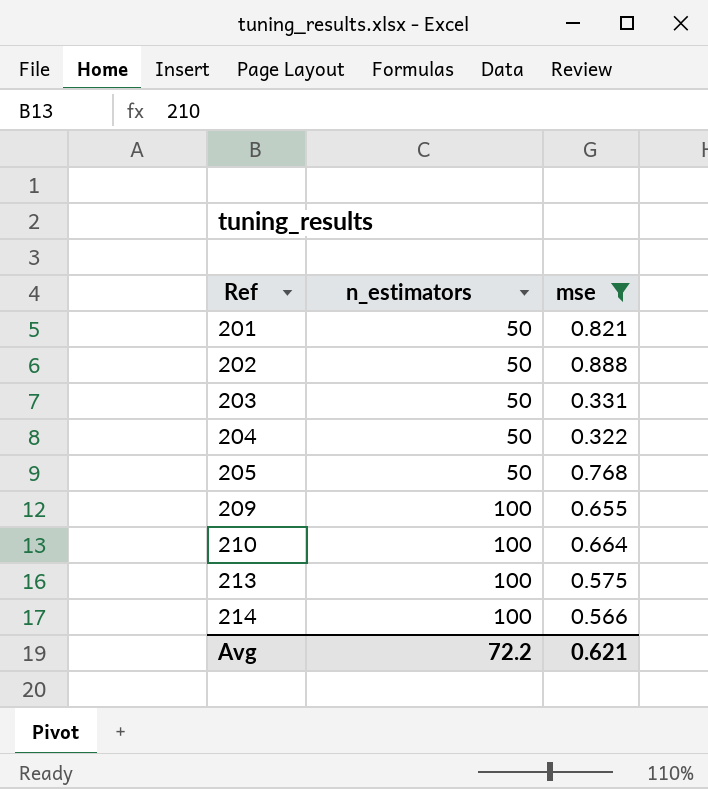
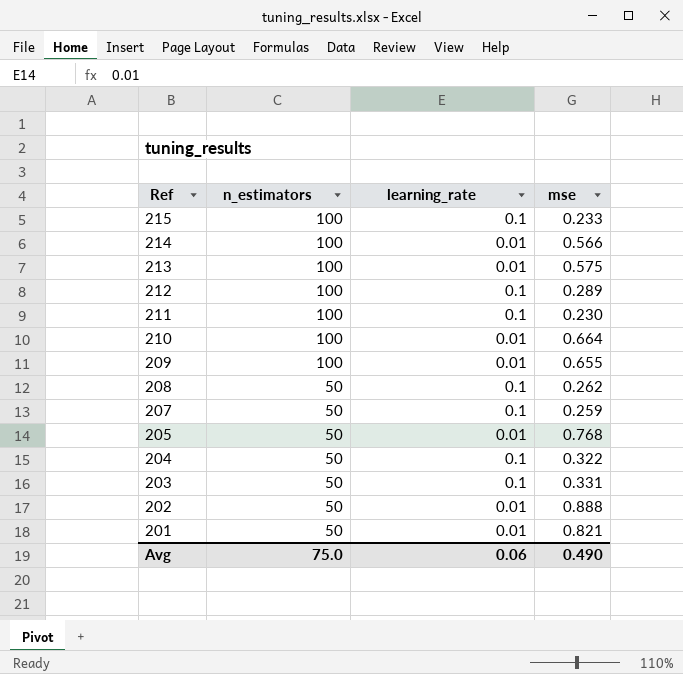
filter: mse >= 0.322 -> none
row order: Ref ascending -> Ref descending
column learning_rate | position: none -> 3
Avg | n_estimators: 72.2 -> 75.0
Avg | mse: 0.621 -> 0.490

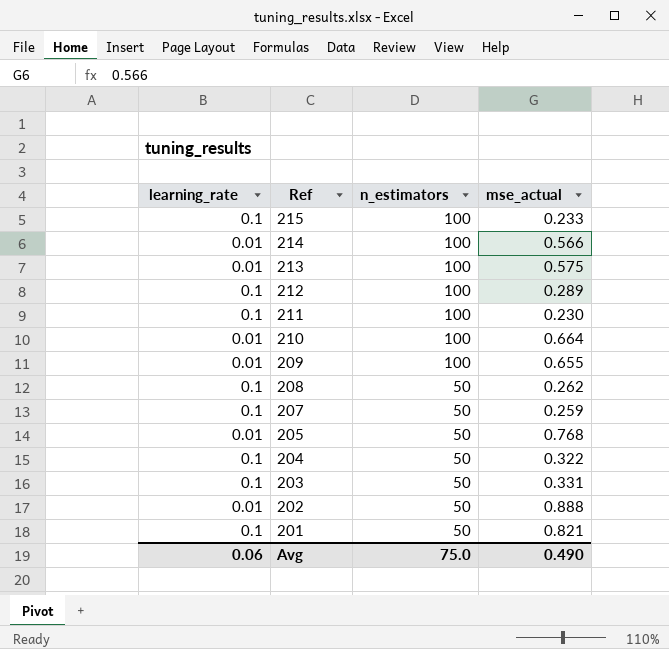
column learning_rate | position: 3 -> 1
column name: mse -> mse_actual
201 | learning_rate: 0.01 -> 0.1

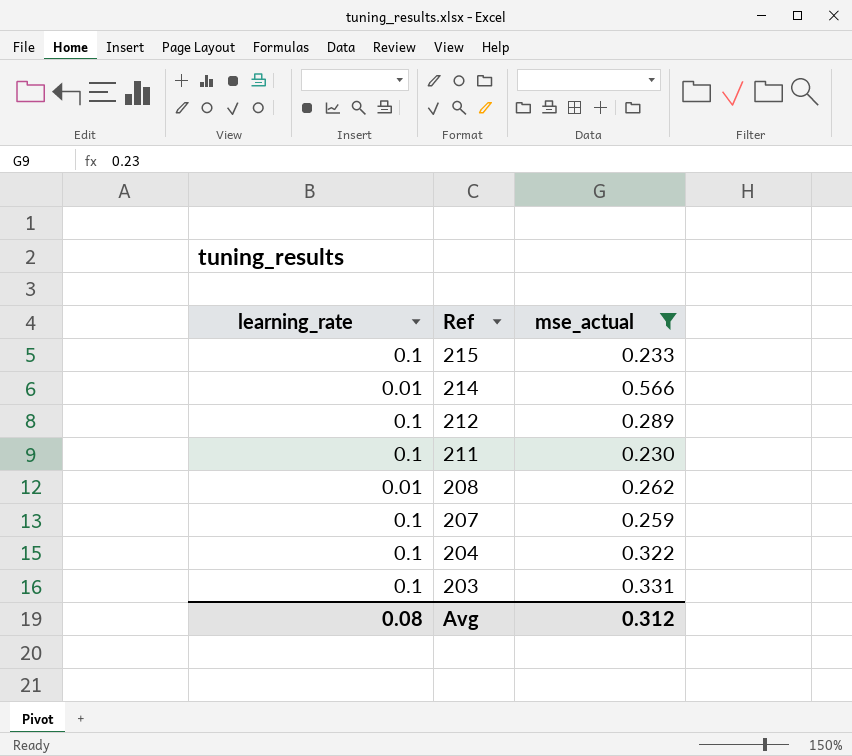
filter: none -> mse_actual <= 0.566
column n_estimators | position: 3 -> none
208 | learning_rate: 0.1 -> 0.01
Avg | learning_rate: 0.06 -> 0.08
Avg | mse_actual: 0.490 -> 0.312

